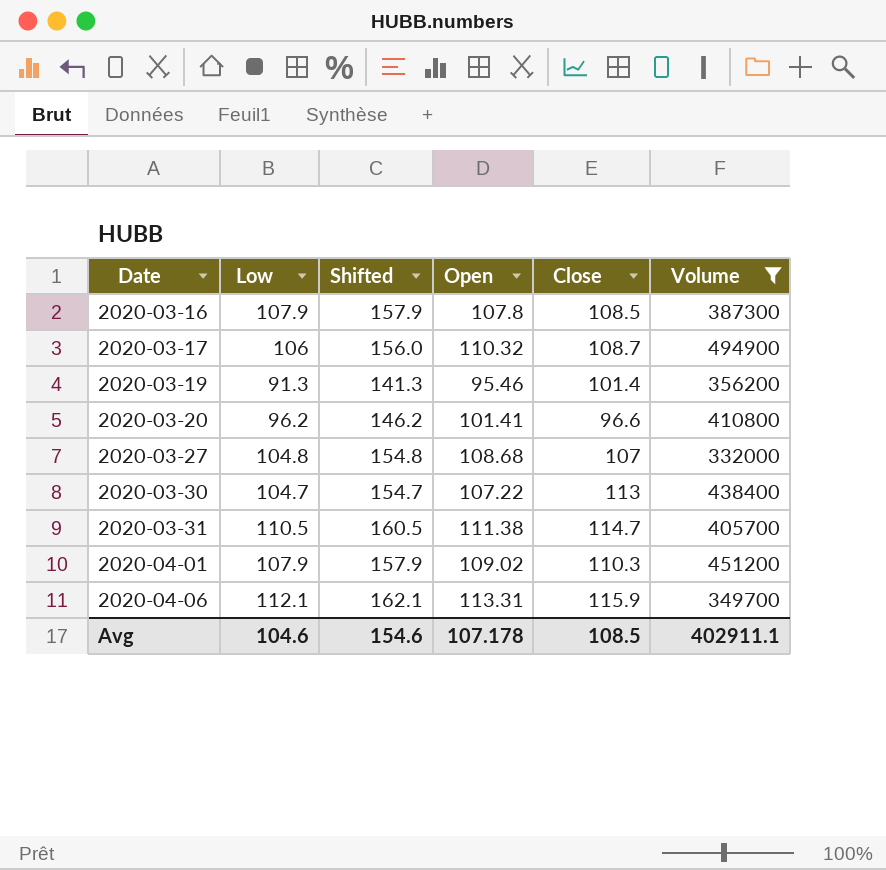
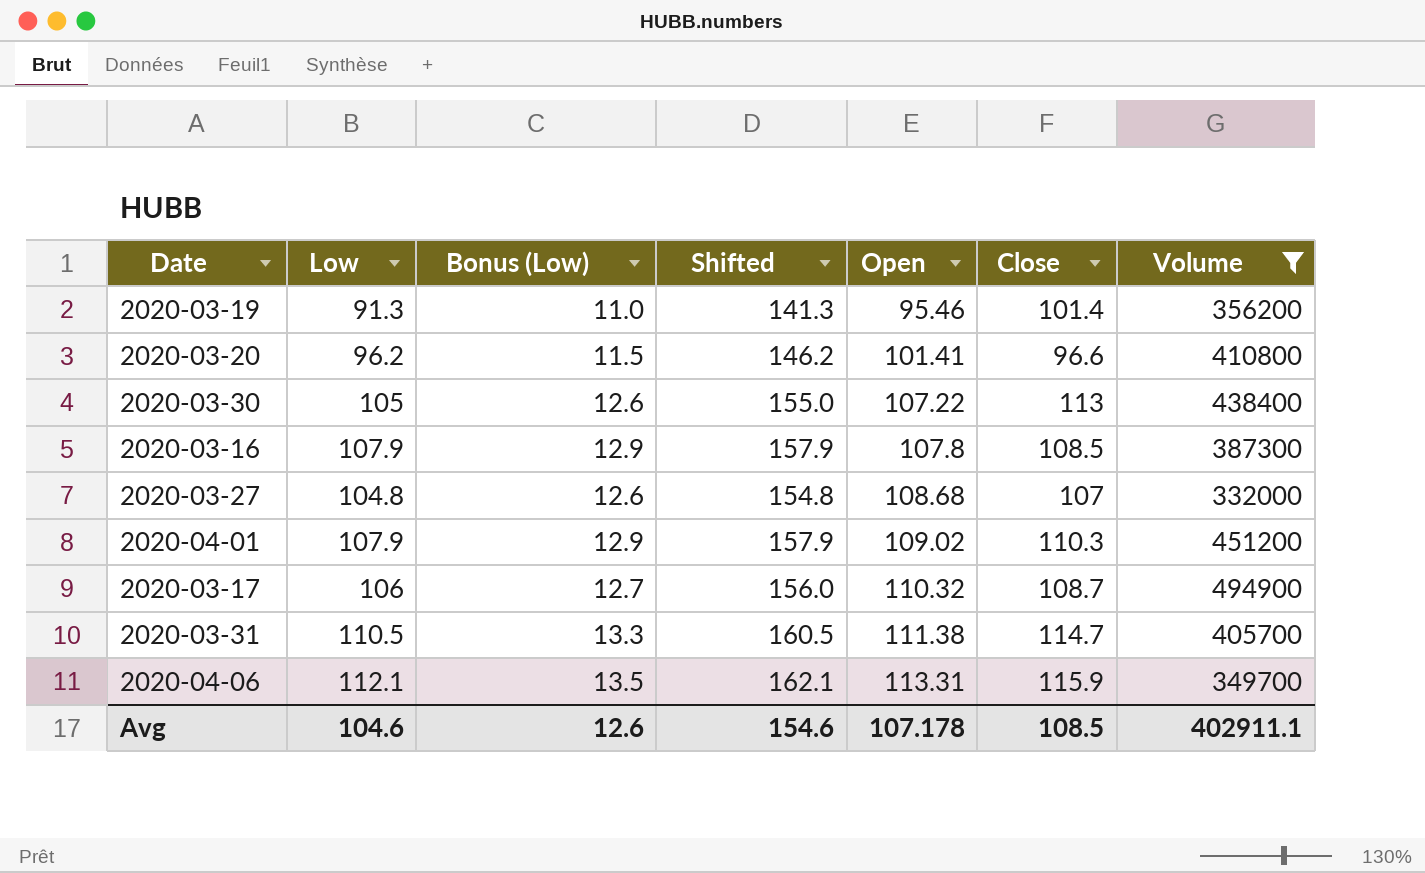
row order: Date ascending -> Open ascending
column Bonus (Low) | formula: none -> [Low] * 0.12
2020-03-30 | Low: 104.7 -> 105
2020-03-30 | Shifted: 154.7 -> 155.0

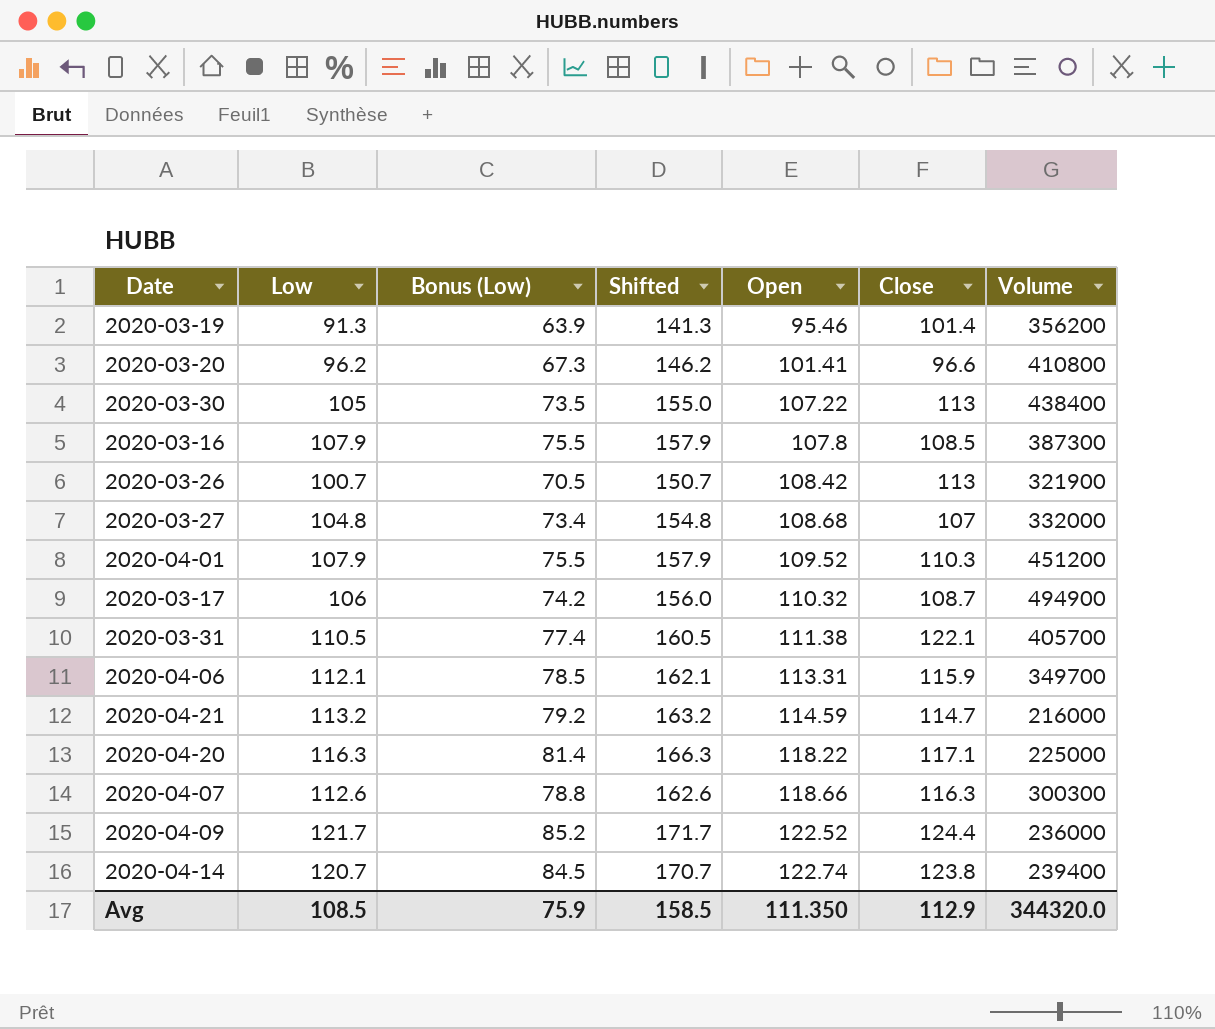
filter: Volume >= 332000 -> none
column Bonus (Low) | formula: [Low] * 0.12 -> [Low] * 0.7
2020-04-01 | Open: 109.02 -> 109.52
2020-03-31 | Close: 114.7 -> 122.1
Avg | Low: 104.6 -> 108.5
Avg | Bonus (Low): 12.6 -> 75.9
Avg | Shifted: 154.6 -> 158.5
Avg | Open: 107.178 -> 111.350
Avg | Close: 108.5 -> 112.9
Avg | Volume: 402911.1 -> 344320.0

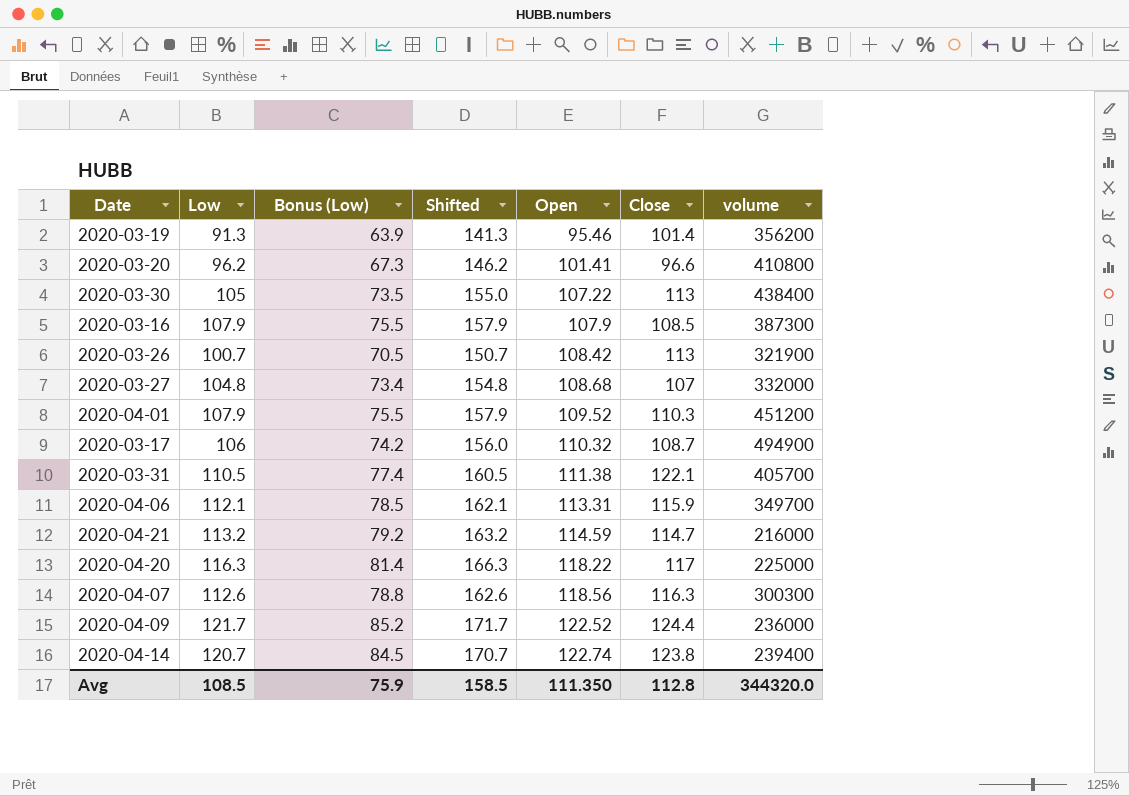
column name: Volume -> volume
2020-03-16 | Open: 107.8 -> 107.9
2020-04-20 | Close: 117.1 -> 117
2020-04-07 | Open: 118.66 -> 118.56
Avg | Close: 112.9 -> 112.8

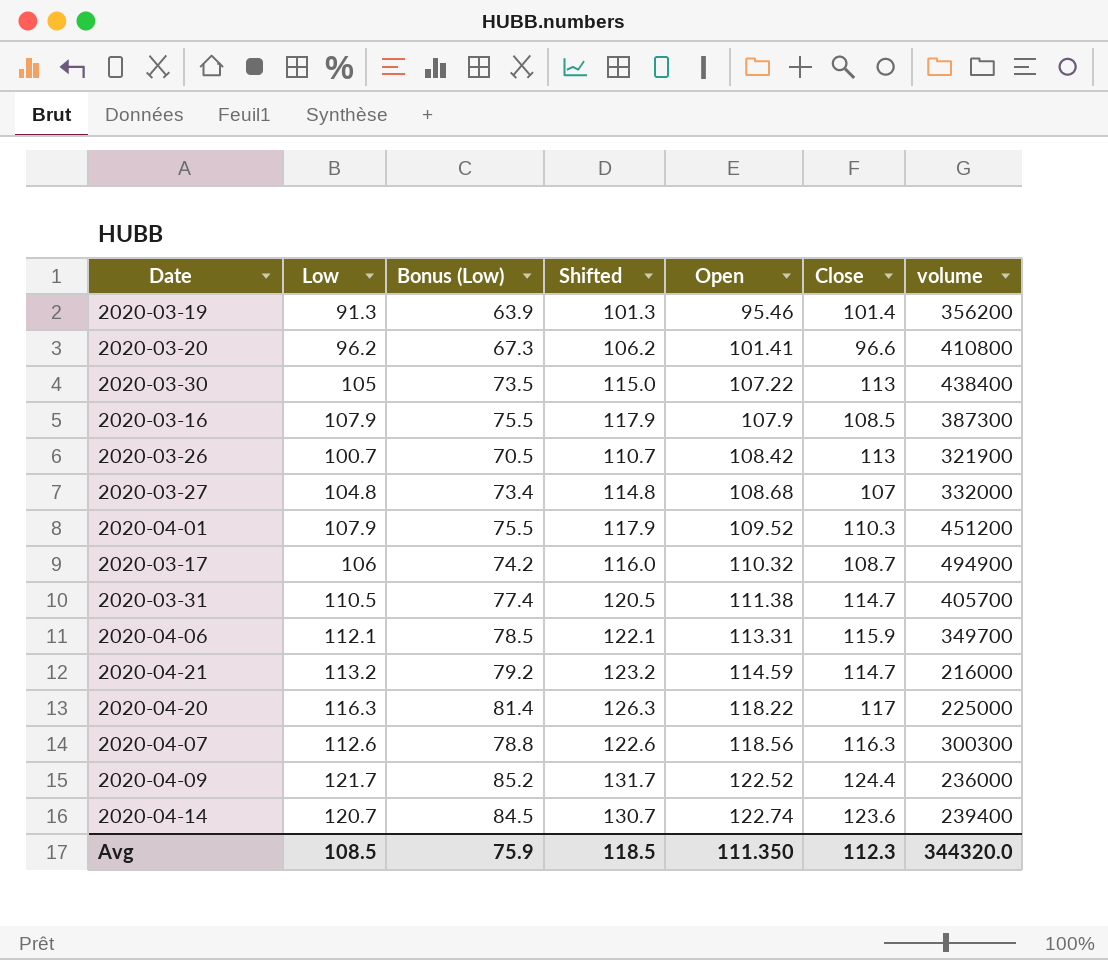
column Shifted | formula: [Low] + 50 -> [Low] + 10
2020-03-31 | Close: 122.1 -> 114.7
2020-04-14 | Close: 123.8 -> 123.6
Avg | Shifted: 158.5 -> 118.5
Avg | Close: 112.8 -> 112.3

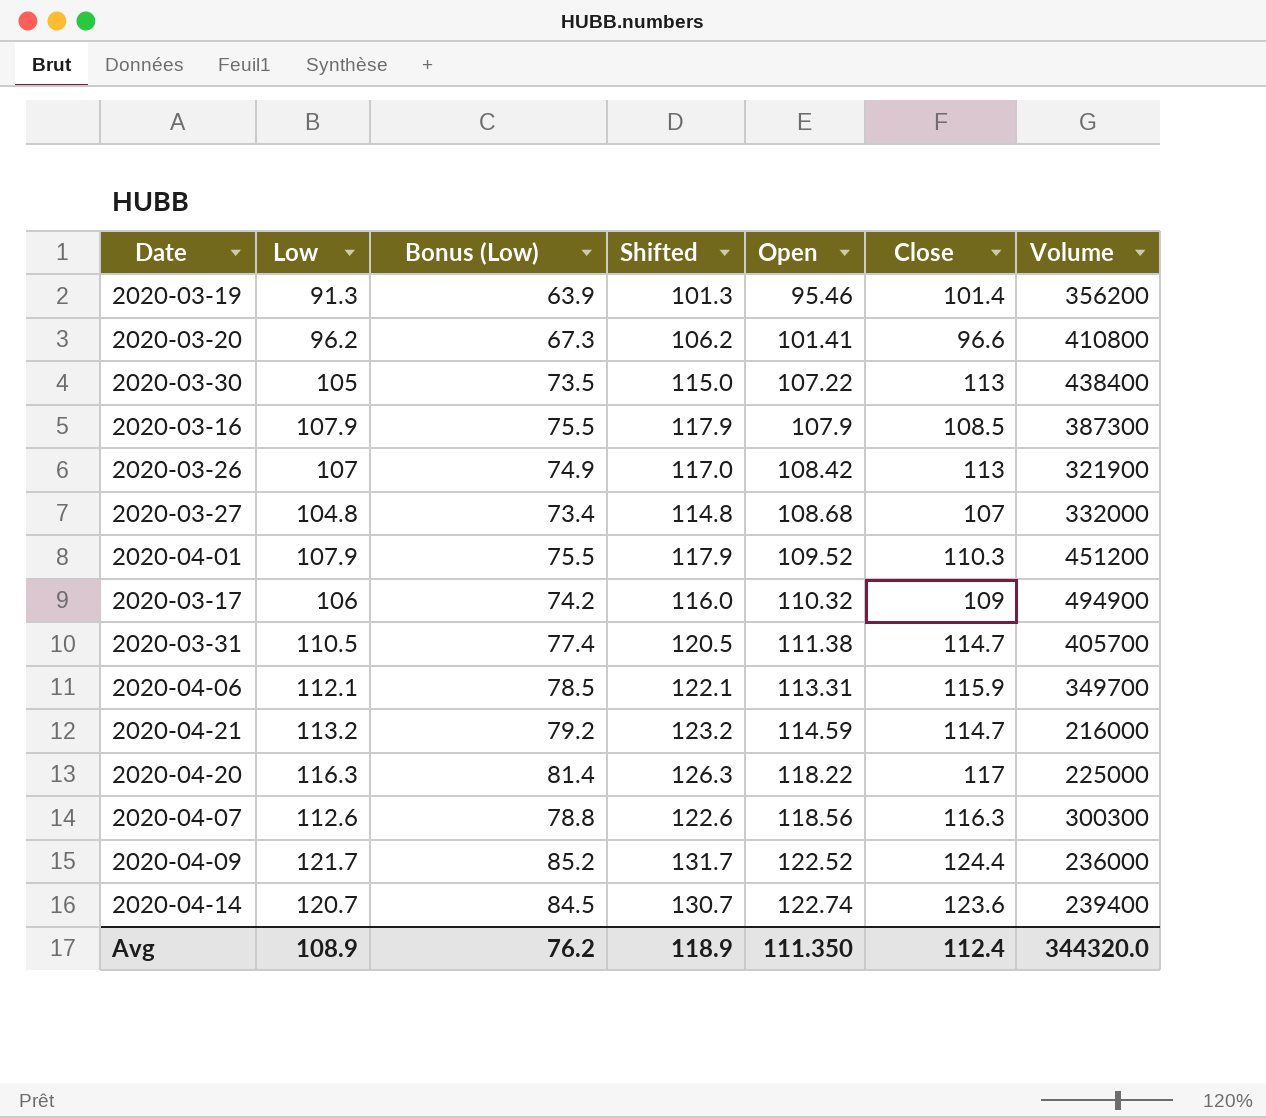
column name: volume -> Volume
2020-03-26 | Low: 100.7 -> 107
2020-03-26 | Bonus (Low): 70.5 -> 74.9
2020-03-26 | Shifted: 110.7 -> 117.0
2020-03-17 | Close: 108.7 -> 109
Avg | Low: 108.5 -> 108.9
Avg | Bonus (Low): 75.9 -> 76.2
Avg | Shifted: 118.5 -> 118.9
Avg | Close: 112.3 -> 112.4

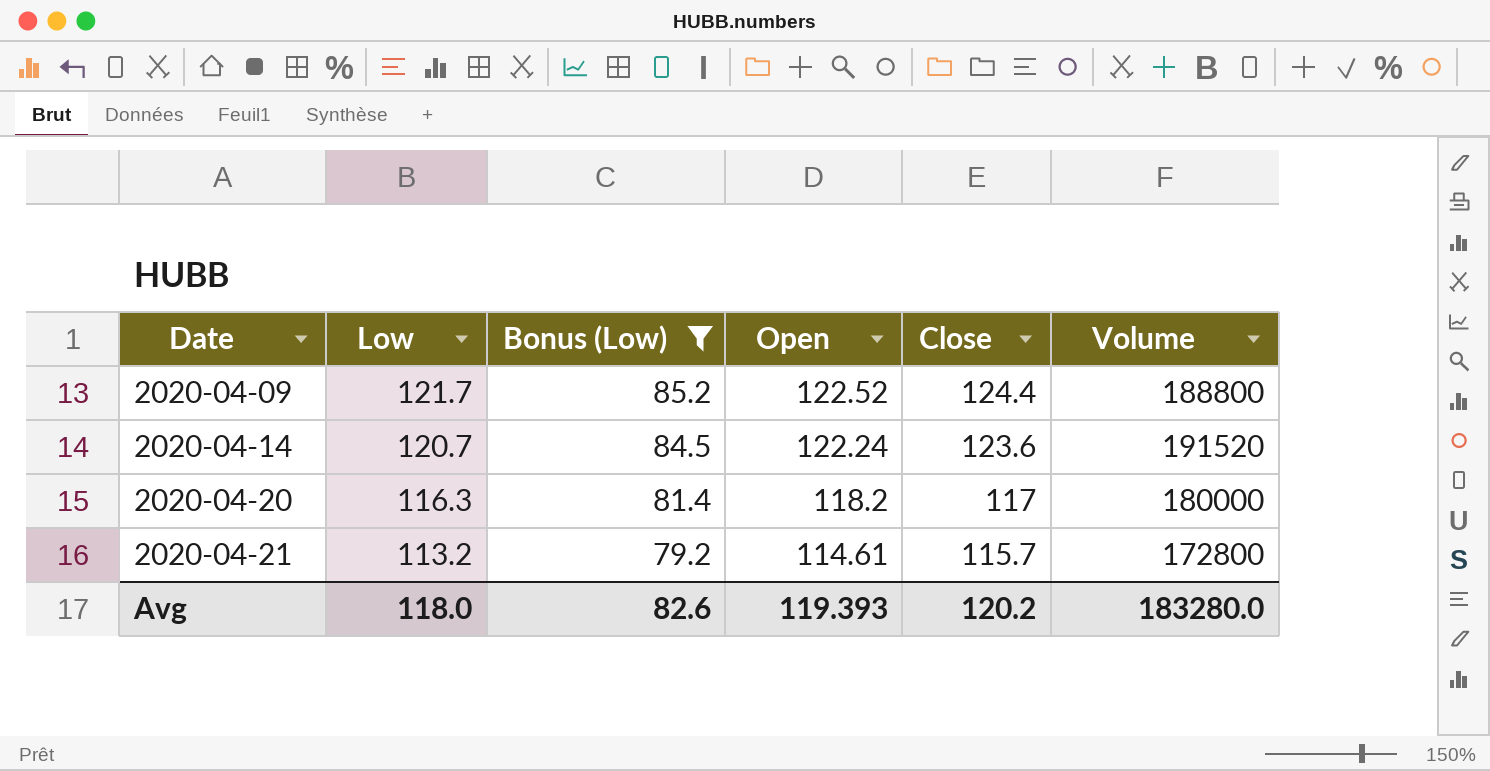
filter: none -> Bonus (Low) >= 79.2
row order: Open ascending -> Date ascending
column Shifted | formula: [Low] + 10 -> none
2020-04-09 | Volume: 236000 -> 188800
2020-04-14 | Open: 122.74 -> 122.24
2020-04-14 | Volume: 239400 -> 191520
2020-04-20 | Open: 118.22 -> 118.2
2020-04-20 | Volume: 225000 -> 180000
2020-04-21 | Open: 114.59 -> 114.61
2020-04-21 | Close: 114.7 -> 115.7
2020-04-21 | Volume: 216000 -> 172800
Avg | Low: 108.9 -> 118.0
Avg | Bonus (Low): 76.2 -> 82.6
Avg | Open: 111.350 -> 119.393
Avg | Close: 112.4 -> 120.2
Avg | Volume: 344320.0 -> 183280.0

